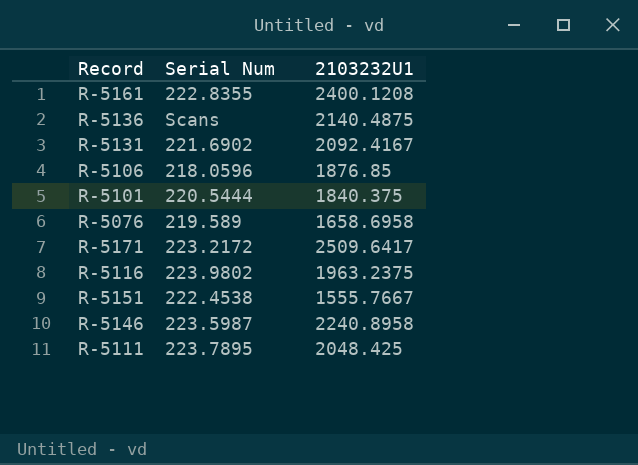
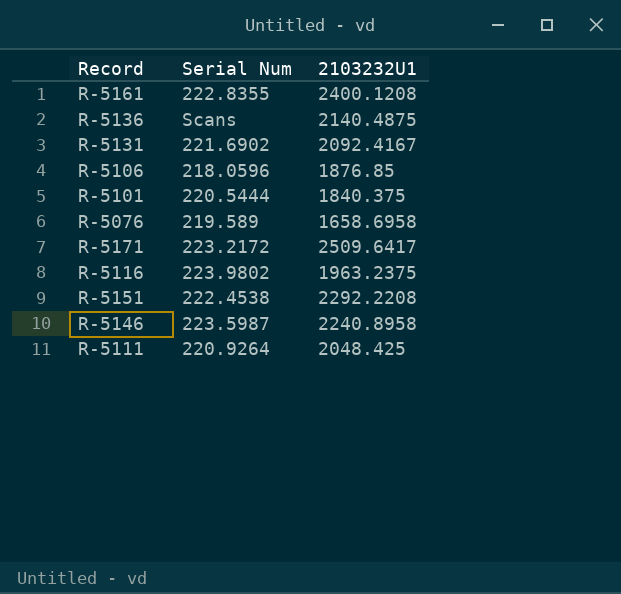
R-5151 | 2103232U1: 1555.7667 -> 2292.2208
R-5111 | Serial Num: 223.7895 -> 220.9264

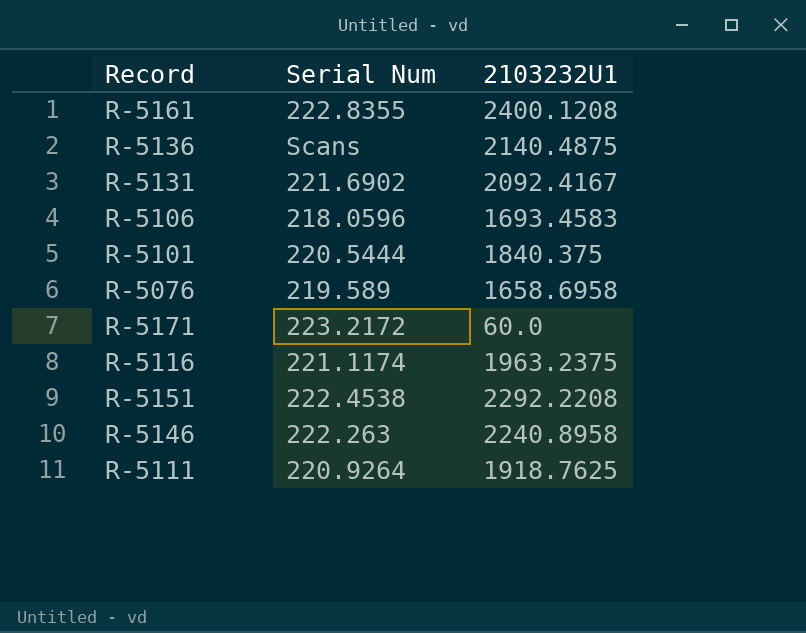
R-5106 | 2103232U1: 1876.85 -> 1693.4583
R-5171 | 2103232U1: 2509.6417 -> 60.0
R-5116 | Serial Num: 223.9802 -> 221.1174
R-5146 | Serial Num: 223.5987 -> 222.263
R-5111 | 2103232U1: 2048.425 -> 1918.7625

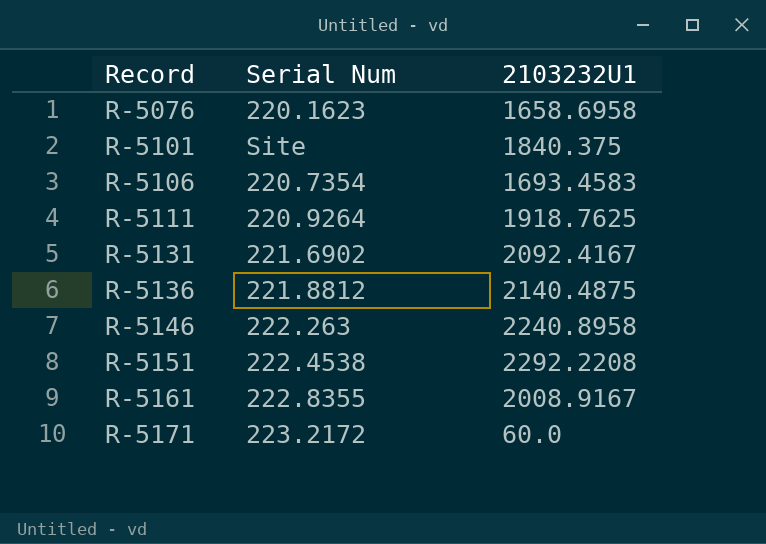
row order: none -> Record ascending
row R-5116: 221.1174 | 1963.2375 -> none
R-5076 | Serial Num: 219.589 -> 220.1623
R-5101 | Serial Num: 220.5444 -> Site
R-5106 | Serial Num: 218.0596 -> 220.7354
R-5136 | Serial Num: Scans -> 221.8812
R-5161 | 2103232U1: 2400.1208 -> 2008.9167

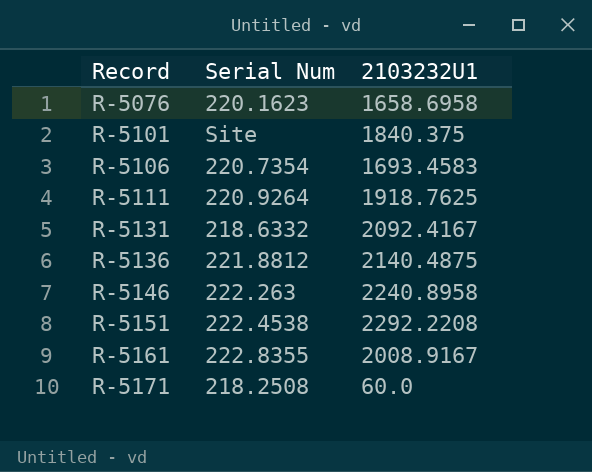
R-5131 | Serial Num: 221.6902 -> 218.6332
R-5171 | Serial Num: 223.2172 -> 218.2508

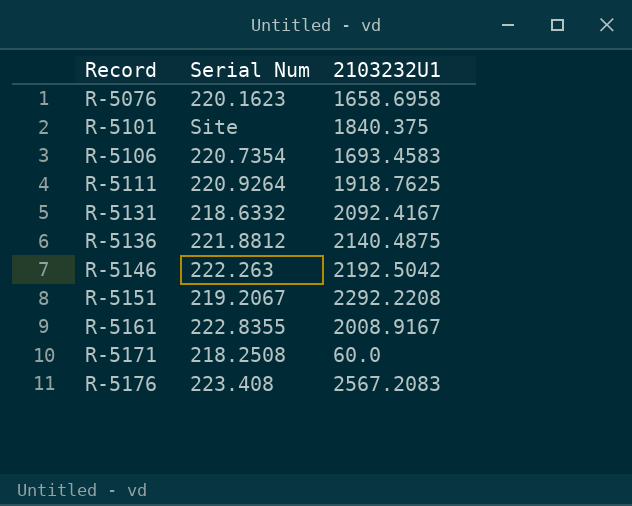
R-5146 | 2103232U1: 2240.8958 -> 2192.5042
R-5151 | Serial Num: 222.4538 -> 219.2067
row R-5176: none -> 223.408 | 2567.2083

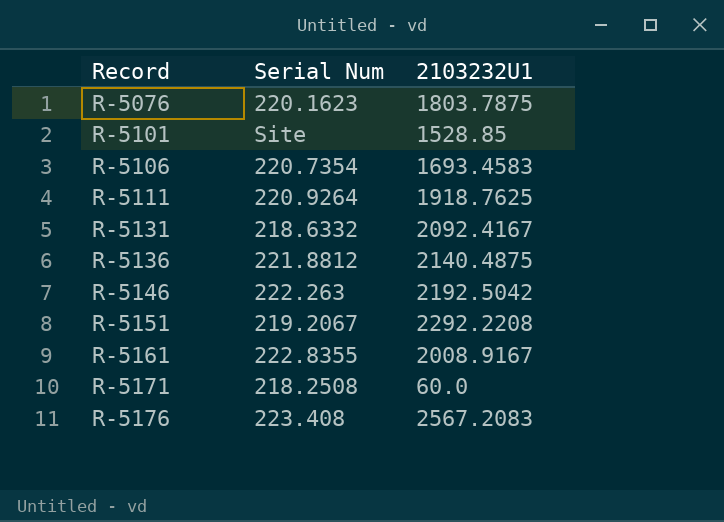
R-5076 | 2103232U1: 1658.6958 -> 1803.7875
R-5101 | 2103232U1: 1840.375 -> 1528.85

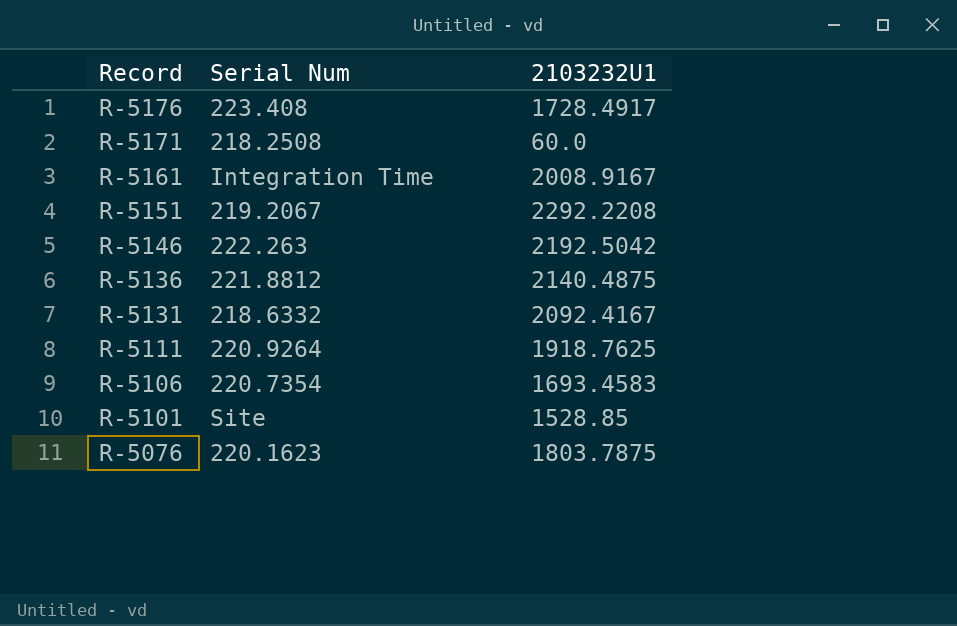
row order: Record ascending -> Record descending
R-5176 | 2103232U1: 2567.2083 -> 1728.4917
R-5161 | Serial Num: 222.8355 -> Integration Time

